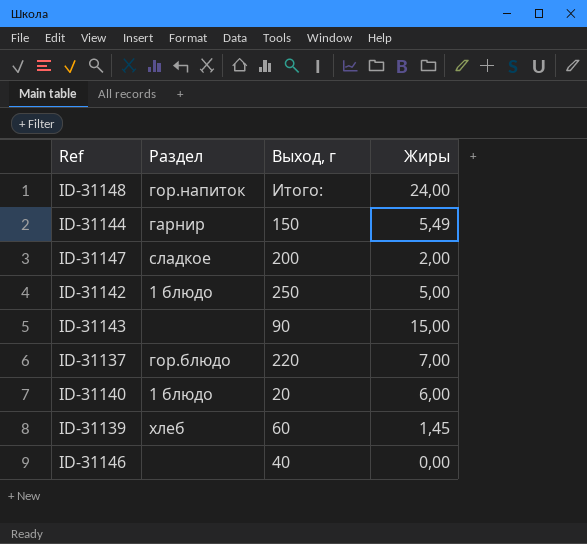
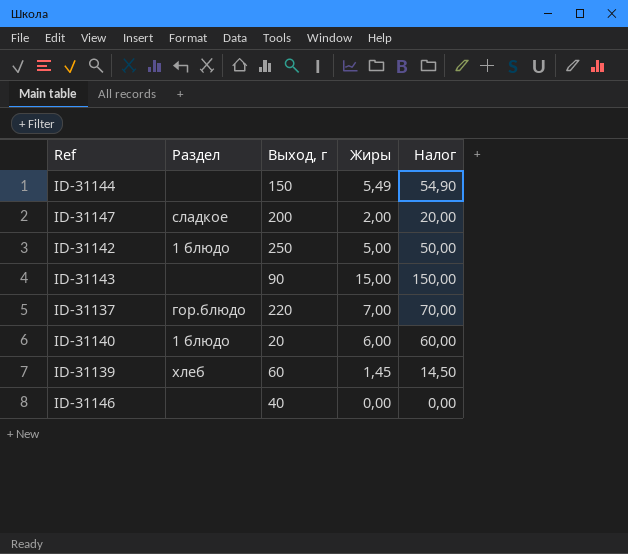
column Налог | formula: none -> [Жиры] * 10
row ID-31148: гор.напиток | Итого: | 24,00 -> none
ID-31144 | Раздел: гарнир -> none

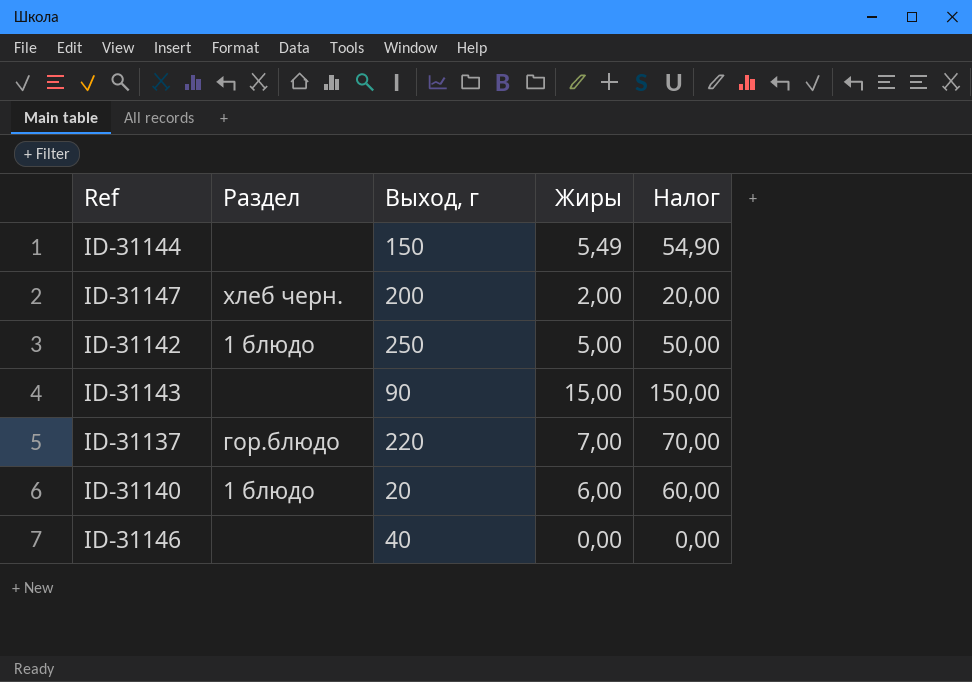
row ID-31139: хлеб | 60 | 1,45 | 14,50 -> none
ID-31147 | Раздел: сладкое -> хлеб черн.

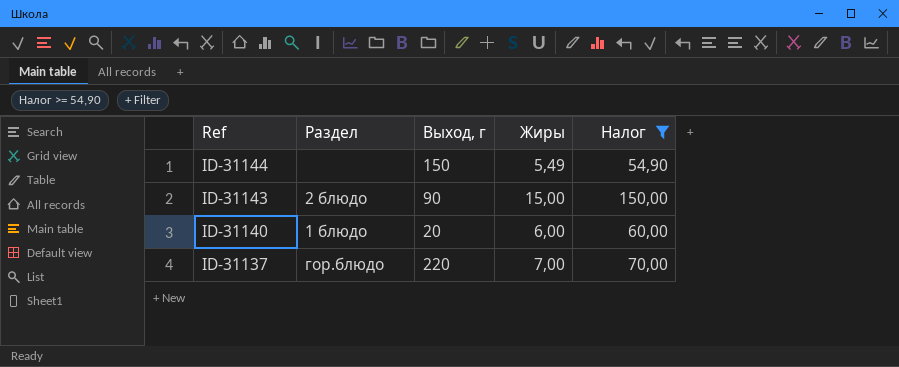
filter: none -> Налог >= 54,90
row order: none -> Ref descending
ID-31143 | Раздел: none -> 2 блюдо

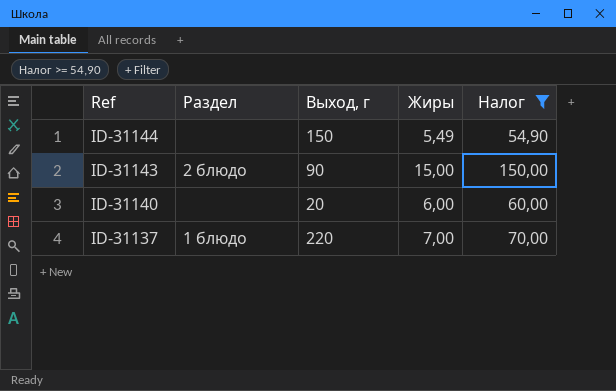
ID-31140 | Раздел: 1 блюдо -> none
ID-31137 | Раздел: гор.блюдо -> 1 блюдо

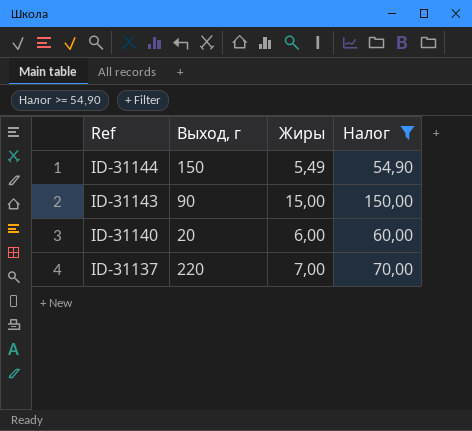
column Раздел | position: 2 -> none

